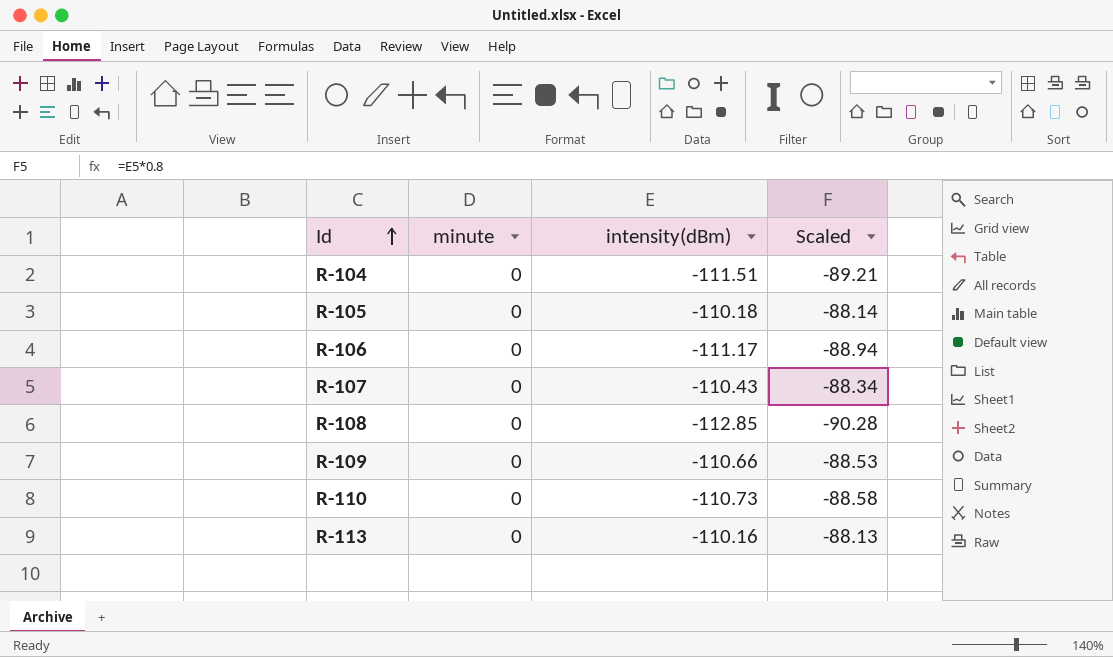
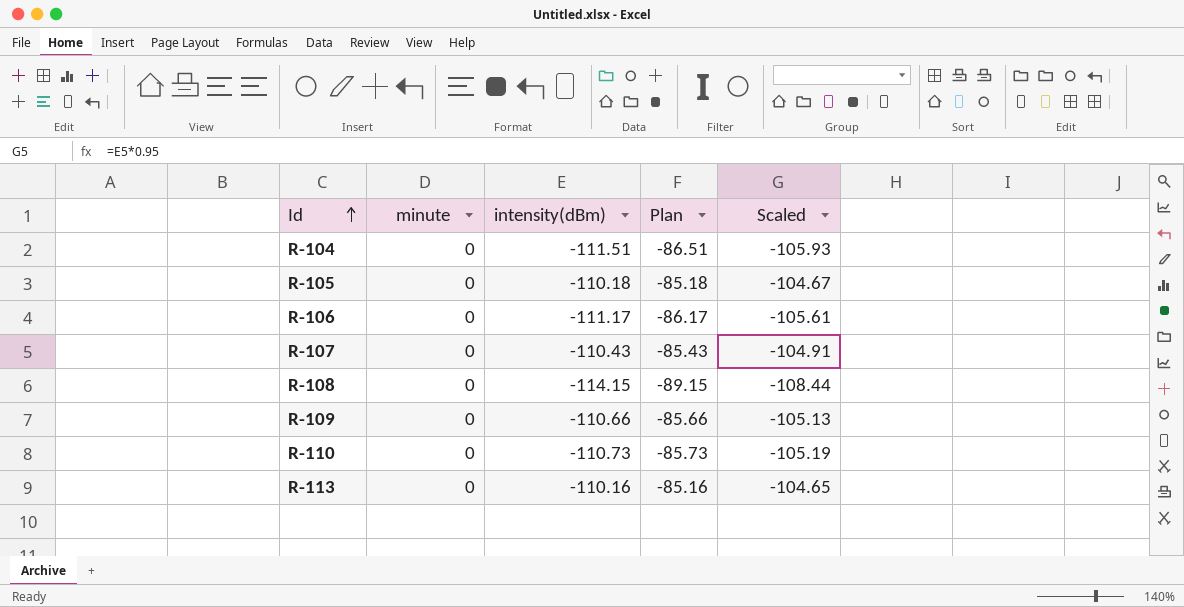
column Plan | formula: none -> [intensity(dBm)] + 25
column Scaled | formula: [intensity(dBm)] * 0.8 -> [intensity(dBm)] * 0.95
R-108 | intensity(dBm): -112.85 -> -114.15

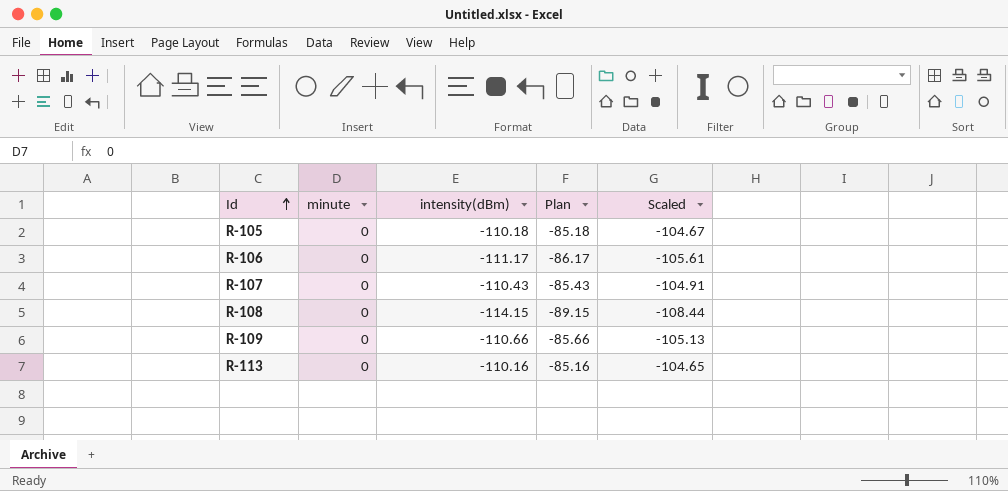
row R-104: 0 | -111.51 | -86.51 | -105.93 -> none
row R-110: 0 | -110.73 | -85.73 | -105.19 -> none

